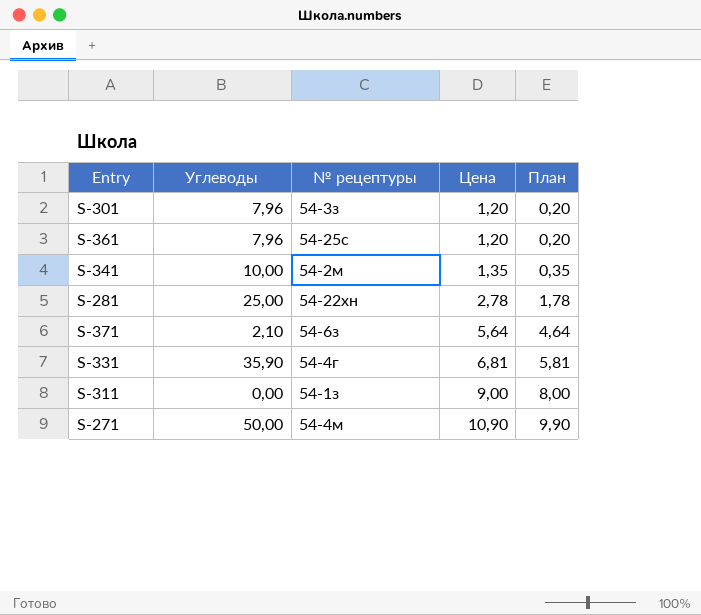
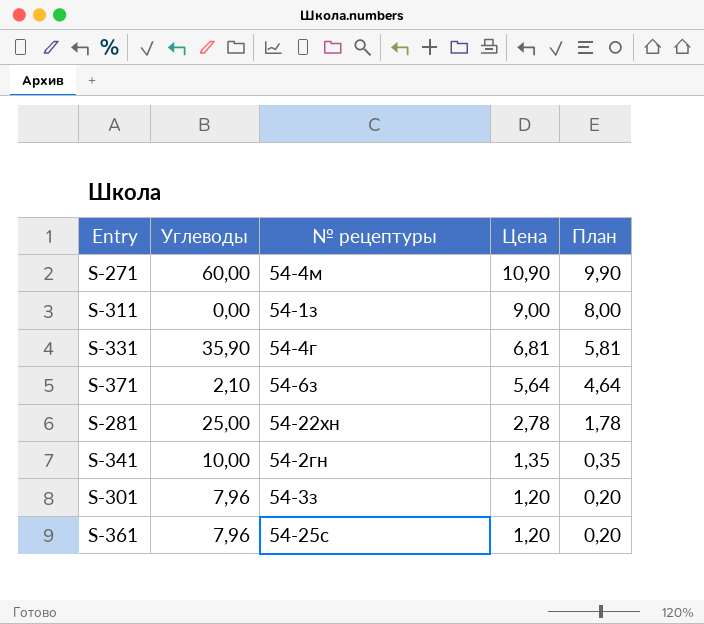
row order: Цена ascending -> Цена descending
S-271 | Углеводы: 50,00 -> 60,00
S-341 | № рецептуры: 54-2м -> 54-2гн

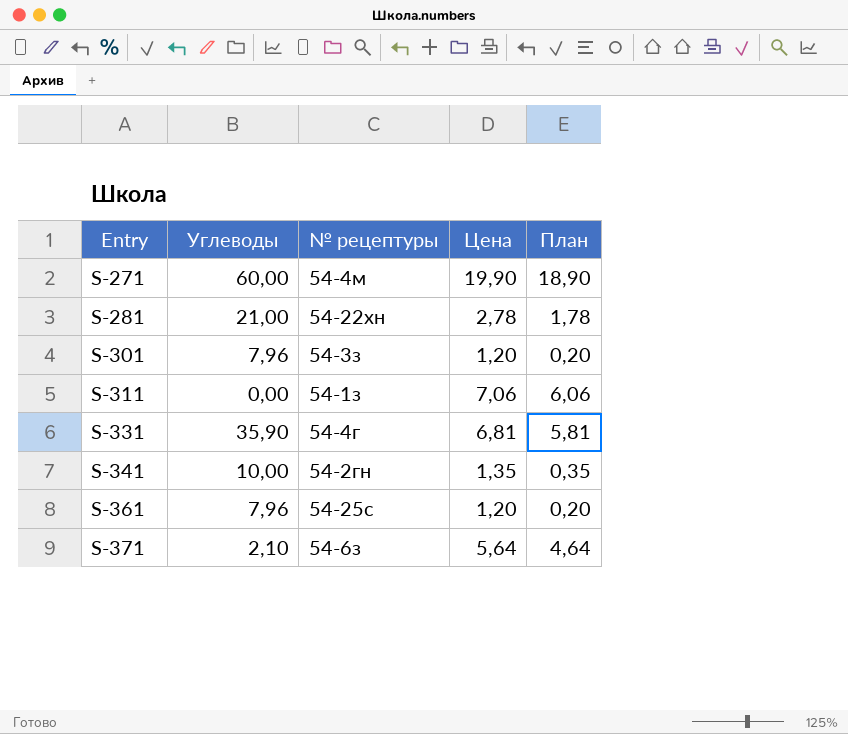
row order: Цена descending -> Entry ascending
S-271 | Цена: 10,90 -> 19,90
S-271 | План: 9,90 -> 18,90
S-281 | Углеводы: 25,00 -> 21,00
S-311 | Цена: 9,00 -> 7,06
S-311 | План: 8,00 -> 6,06

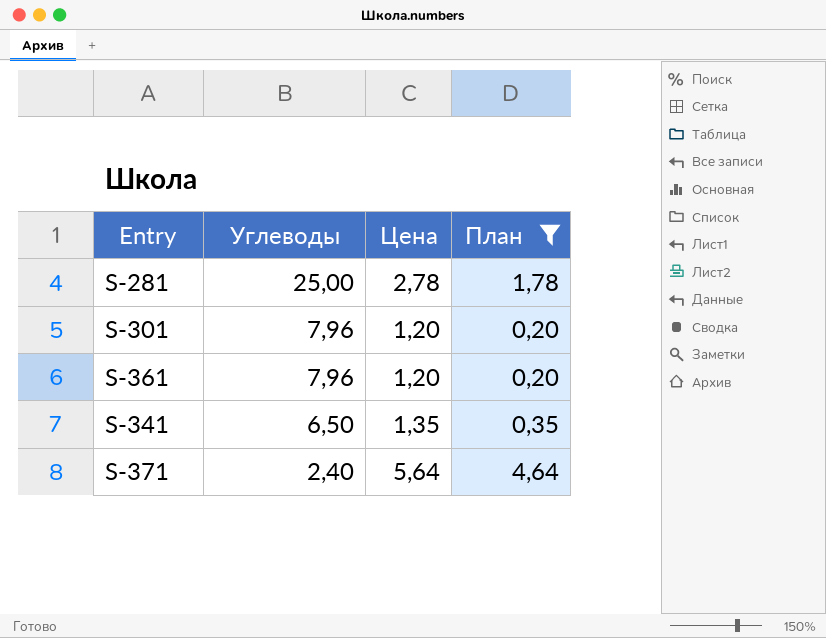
filter: none -> План <= 4,64
row order: Entry ascending -> Углеводы descending
column № рецептуры | position: 3 -> none
S-281 | Углеводы: 21,00 -> 25,00
S-341 | Углеводы: 10,00 -> 6,50
S-371 | Углеводы: 2,10 -> 2,40

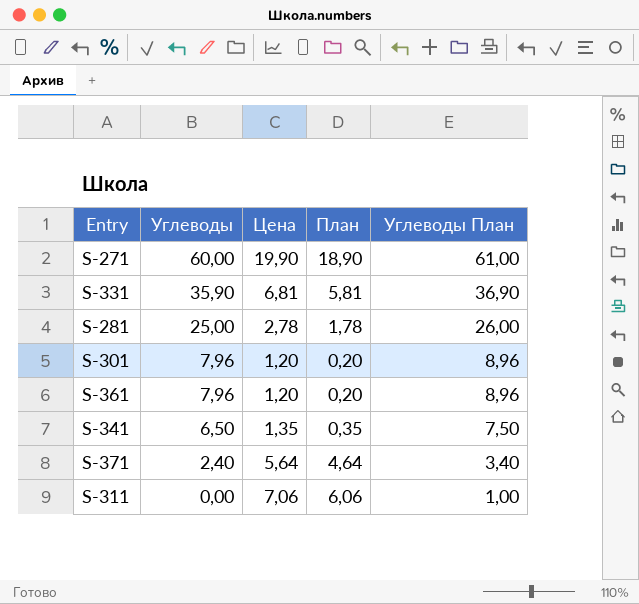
filter: План <= 4,64 -> none
column Углеводы План | formula: none -> [Углеводы] + 1

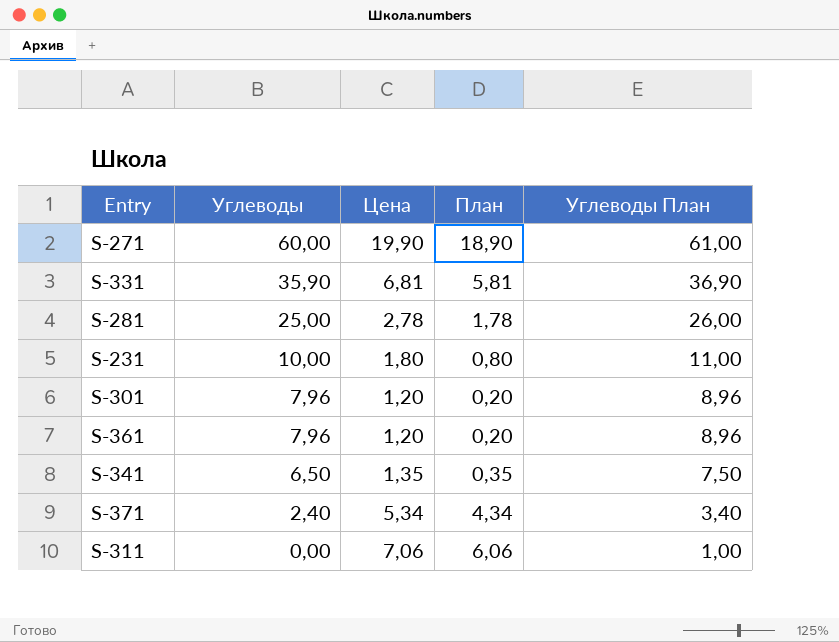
row S-231: none -> 10,00 | 1,80 | 0,80 | 11,00
S-371 | Цена: 5,64 -> 5,34
S-371 | План: 4,64 -> 4,34

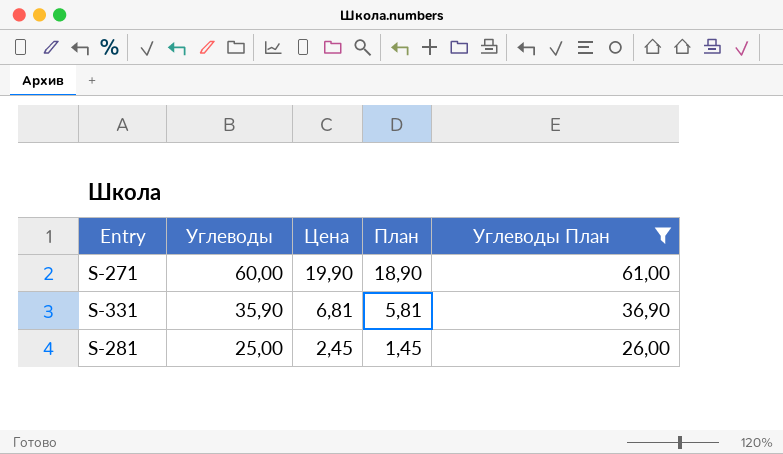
filter: none -> Углеводы План >= 26,00
S-281 | Цена: 2,78 -> 2,45
S-281 | План: 1,78 -> 1,45

